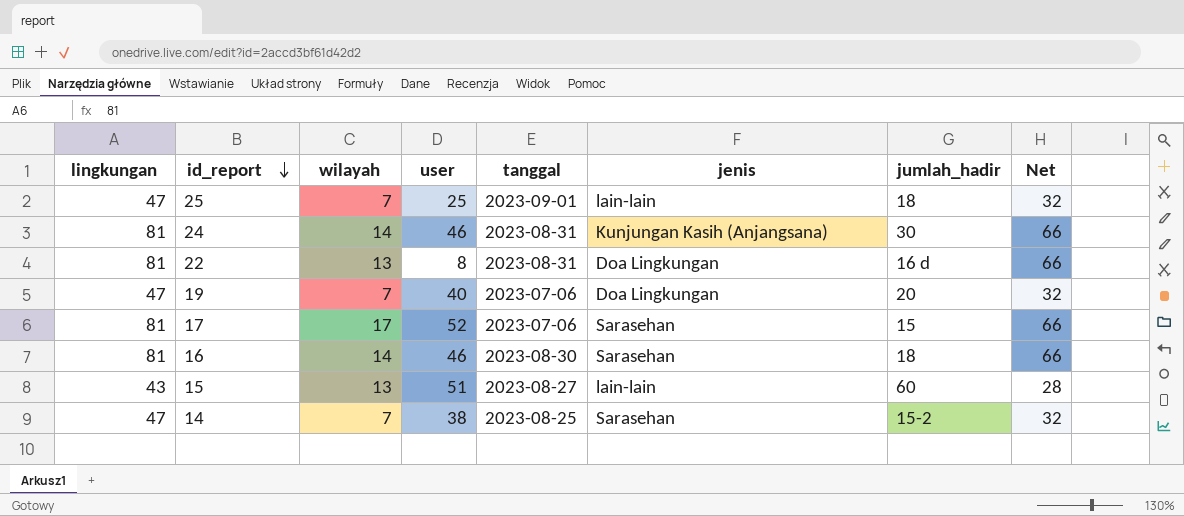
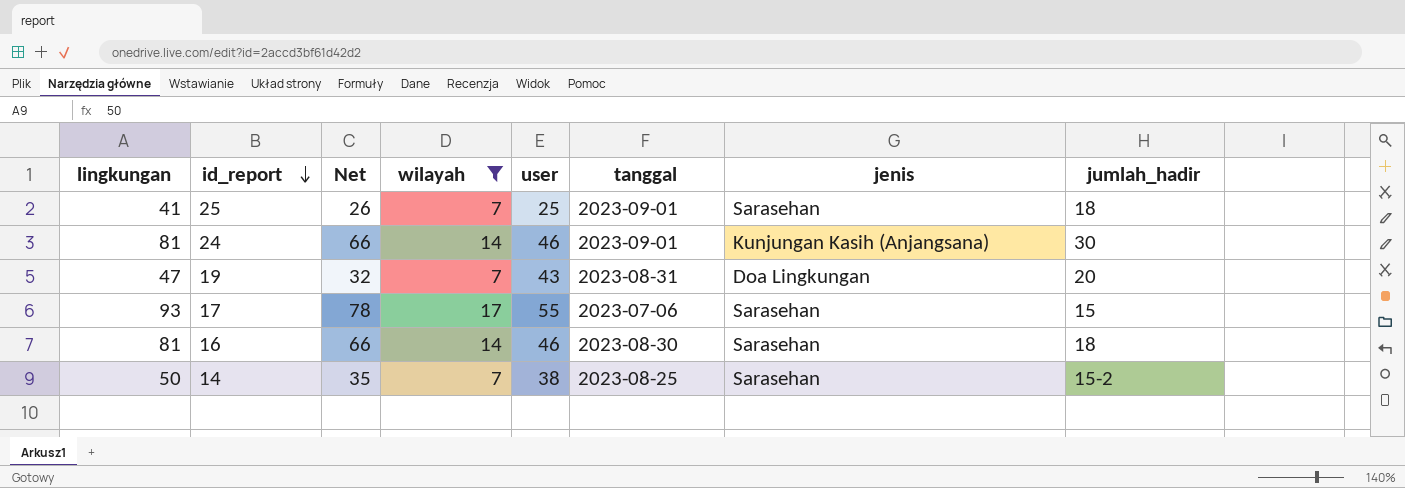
filter: none -> wilayah != 13
column Net | position: 8 -> 3
25 | lingkungan: 47 -> 41
25 | Net: 32 -> 26
25 | jenis: lain-lain -> Sarasehan
24 | tanggal: 2023-08-31 -> 2023-09-01
19 | user: 40 -> 43
19 | tanggal: 2023-07-06 -> 2023-08-31
17 | lingkungan: 81 -> 93
17 | Net: 66 -> 78
17 | user: 52 -> 55
14 | lingkungan: 47 -> 50
14 | Net: 32 -> 35

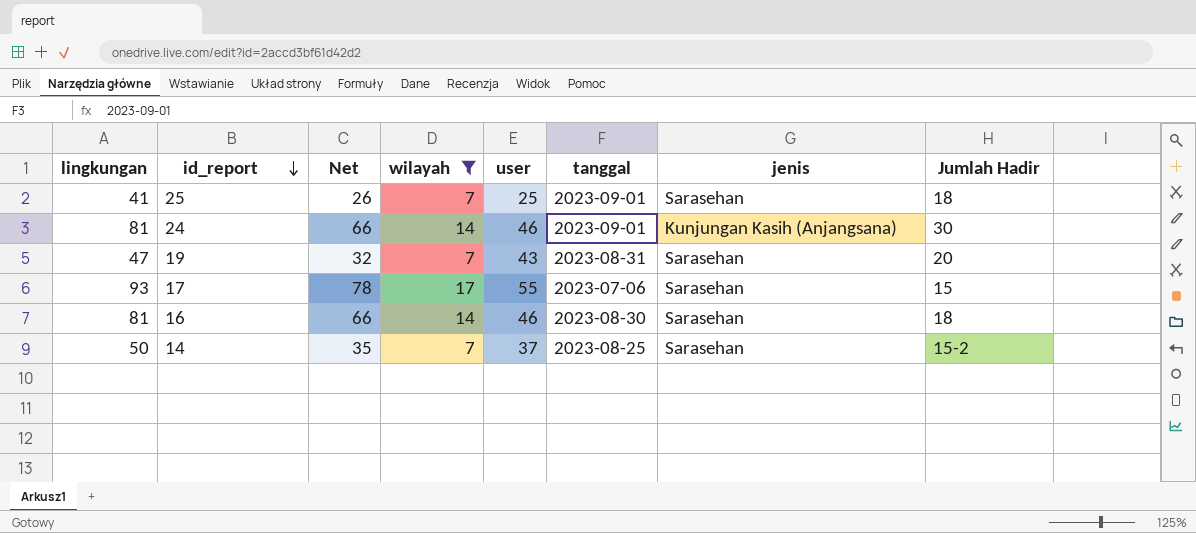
column name: jumlah_hadir -> Jumlah Hadir
19 | jenis: Doa Lingkungan -> Sarasehan
14 | user: 38 -> 37

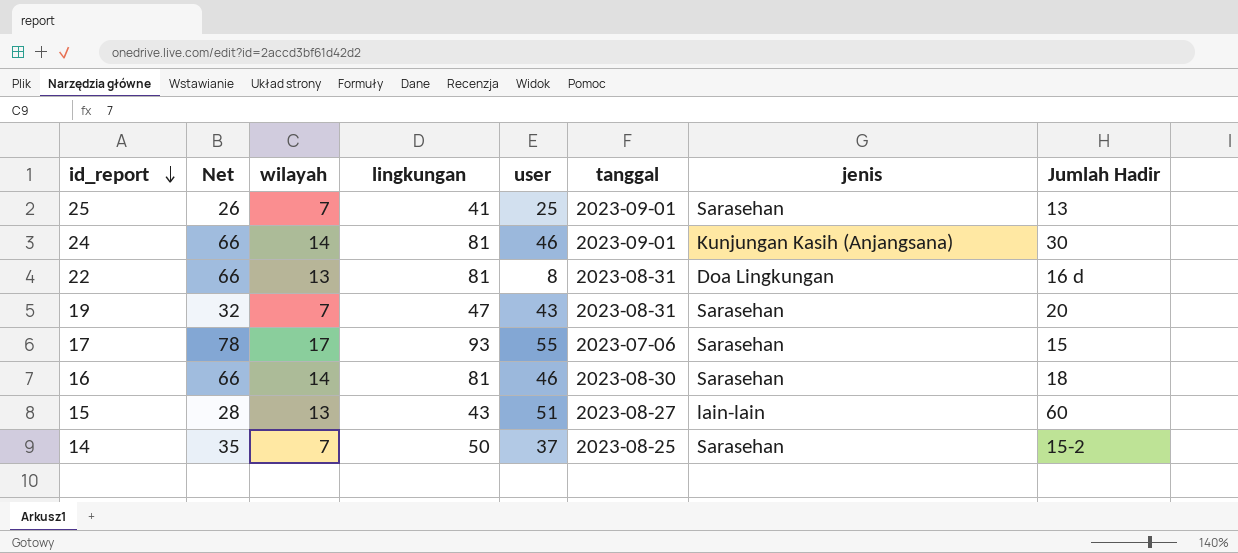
filter: wilayah != 13 -> none
column lingkungan | position: 1 -> 4
25 | Jumlah Hadir: 18 -> 13

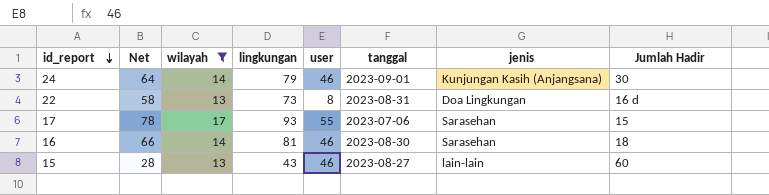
filter: none -> wilayah != 7
24 | Net: 66 -> 64
24 | lingkungan: 81 -> 79
22 | Net: 66 -> 58
22 | lingkungan: 81 -> 73
15 | user: 51 -> 46

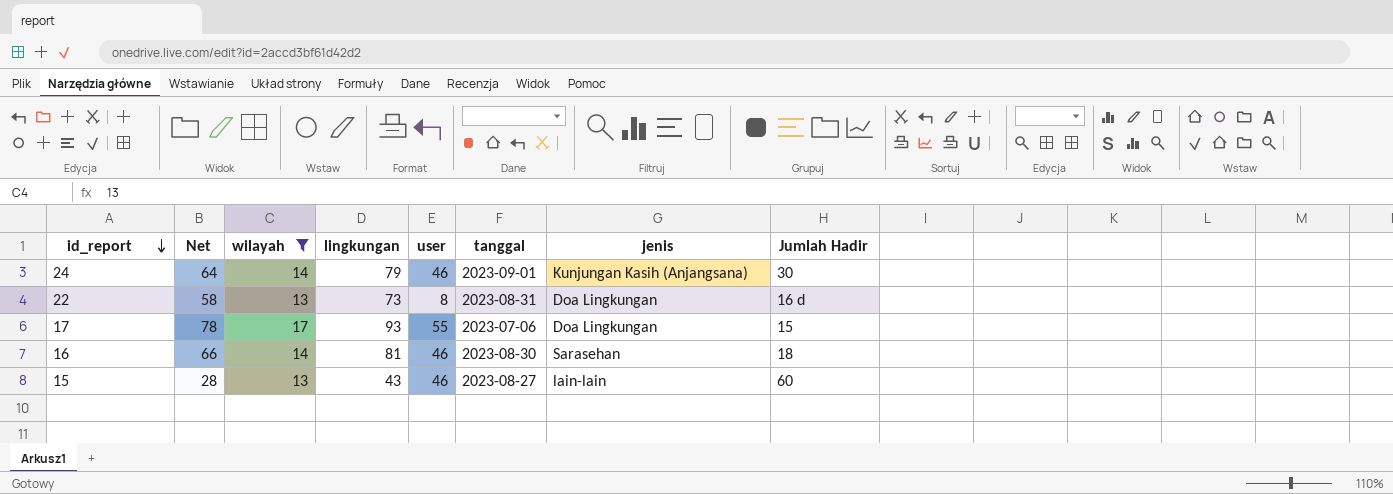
17 | jenis: Sarasehan -> Doa Lingkungan

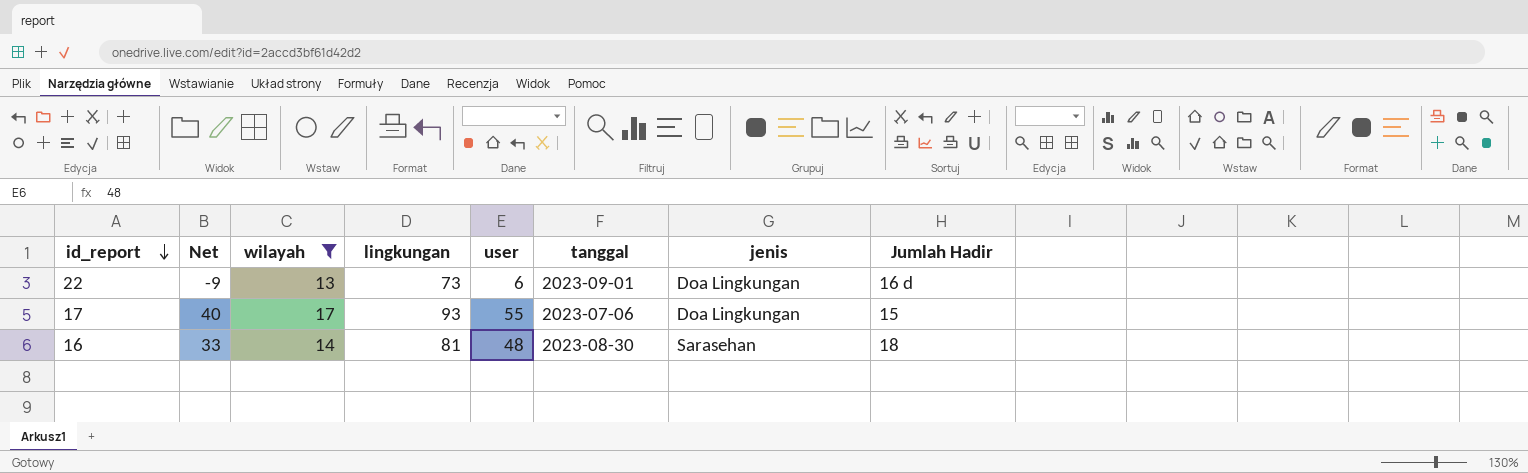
column Net | formula: [lingkungan] - 15 -> [user] - 15
row 24: 64 | 14 | 79 | 46 | 2023-09-01 | Kunjungan Kasih (Anjangsana) | 30 -> none
row 15: 28 | 13 | 43 | 46 | 2023-08-27 | lain-lain | 60 -> none
22 | user: 8 -> 6
22 | tanggal: 2023-08-31 -> 2023-09-01
16 | user: 46 -> 48

